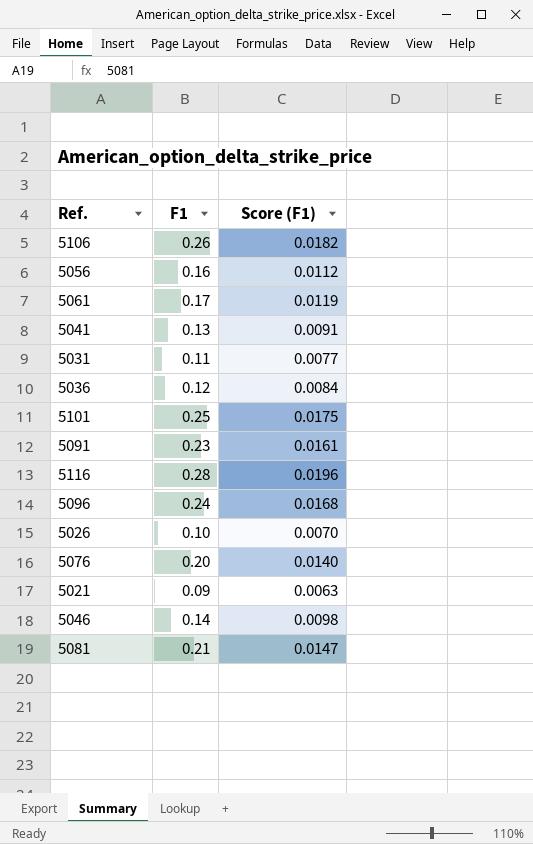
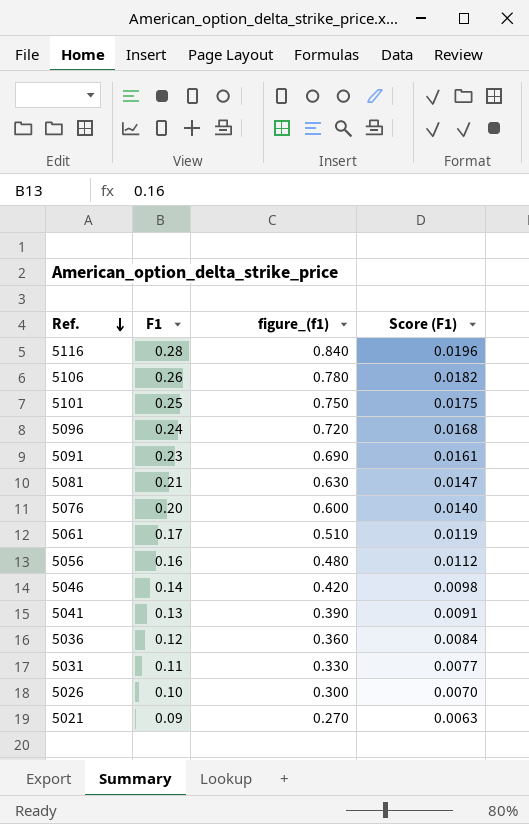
row order: none -> Ref. descending
column figure_(f1) | formula: none -> [F1] * 3

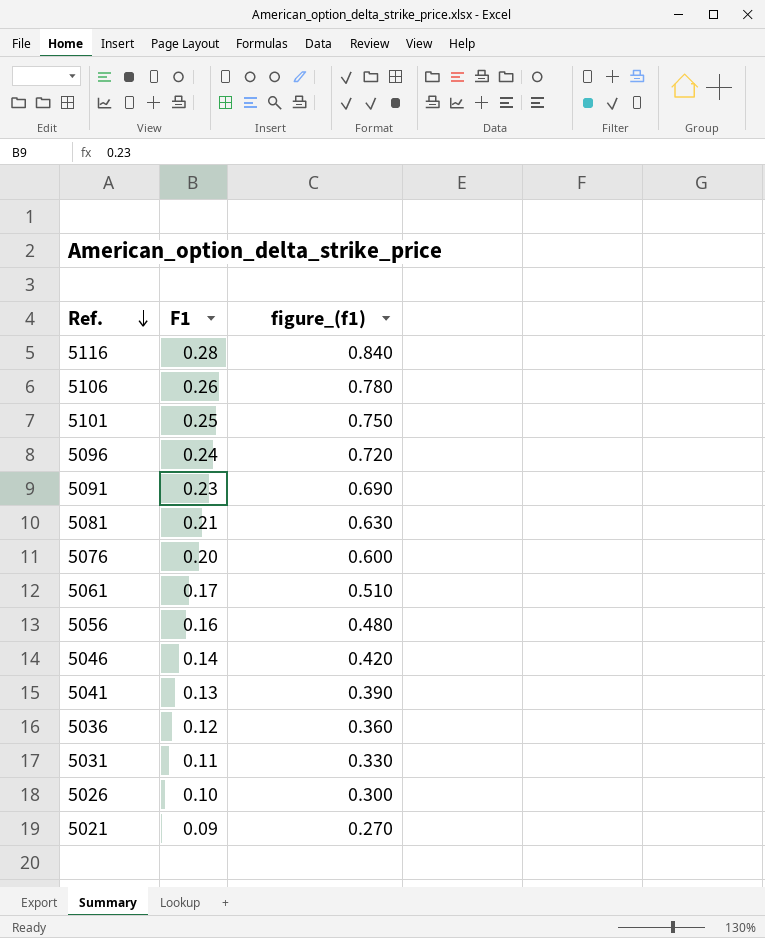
column Score (F1) | formula: [F1] * 0.07 -> none

